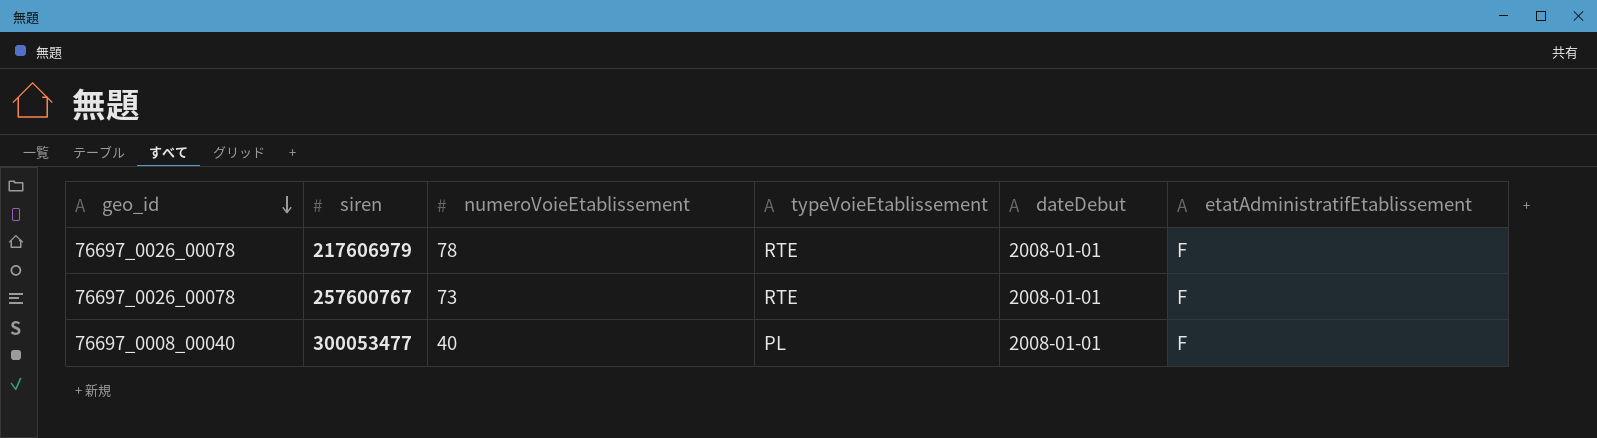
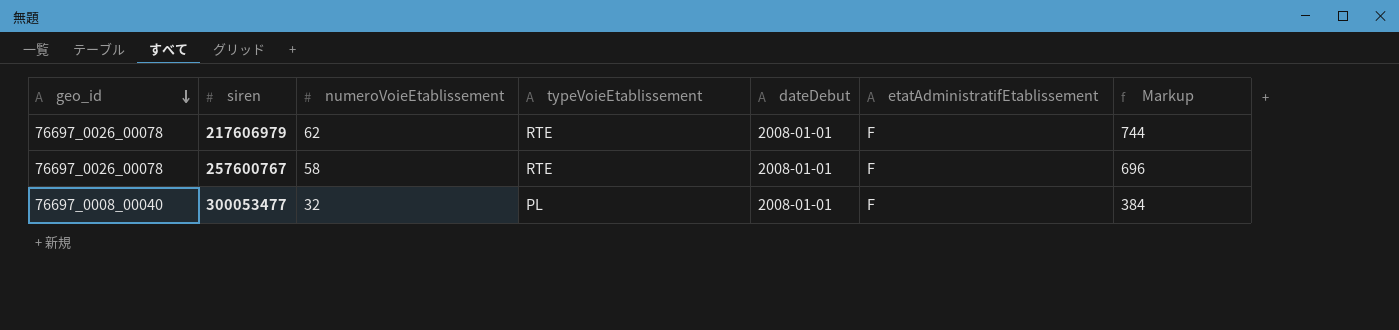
column Markup | formula: none -> [numeroVoieEtablissement] * 12
217606979 | numeroVoieEtablissement: 78 -> 62
257600767 | numeroVoieEtablissement: 73 -> 58
300053477 | numeroVoieEtablissement: 40 -> 32

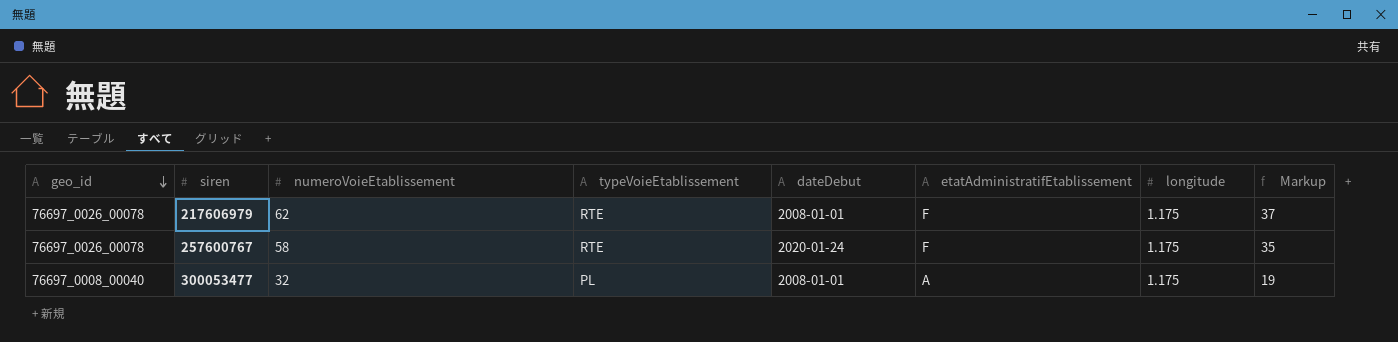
column longitude | position: none -> 7
column Markup | formula: [numeroVoieEtablissement] * 12 -> [numeroVoieEtablissement] * 0.6
257600767 | dateDebut: 2008-01-01 -> 2020-01-24
300053477 | etatAdministratifEtablissement: F -> A

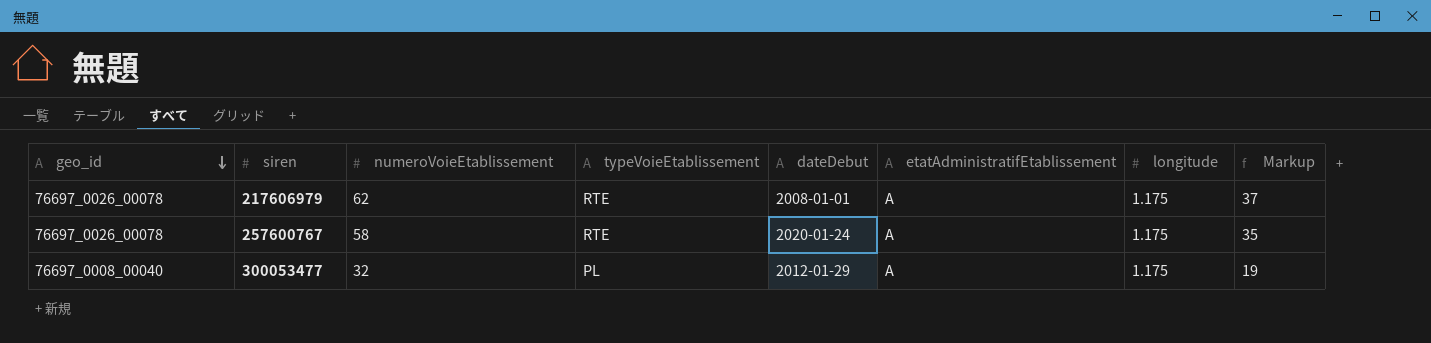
217606979 | etatAdministratifEtablissement: F -> A
257600767 | etatAdministratifEtablissement: F -> A
300053477 | dateDebut: 2008-01-01 -> 2012-01-29

